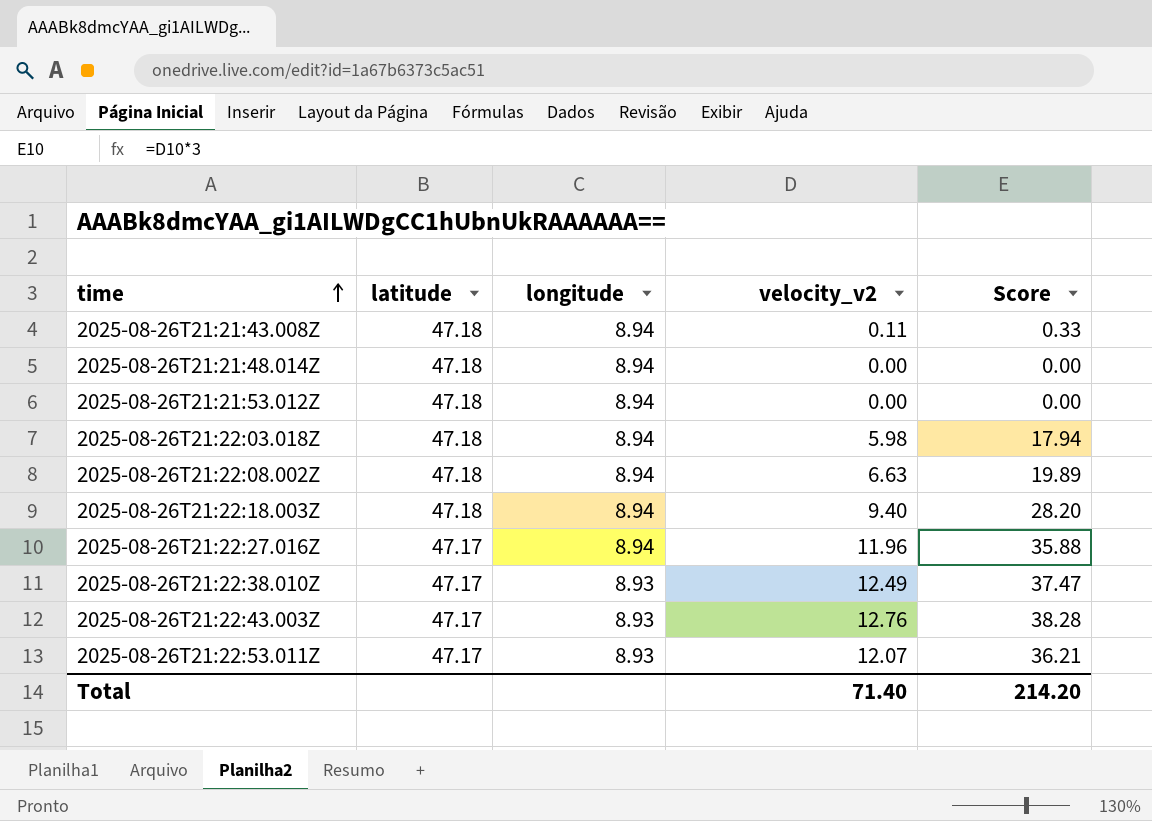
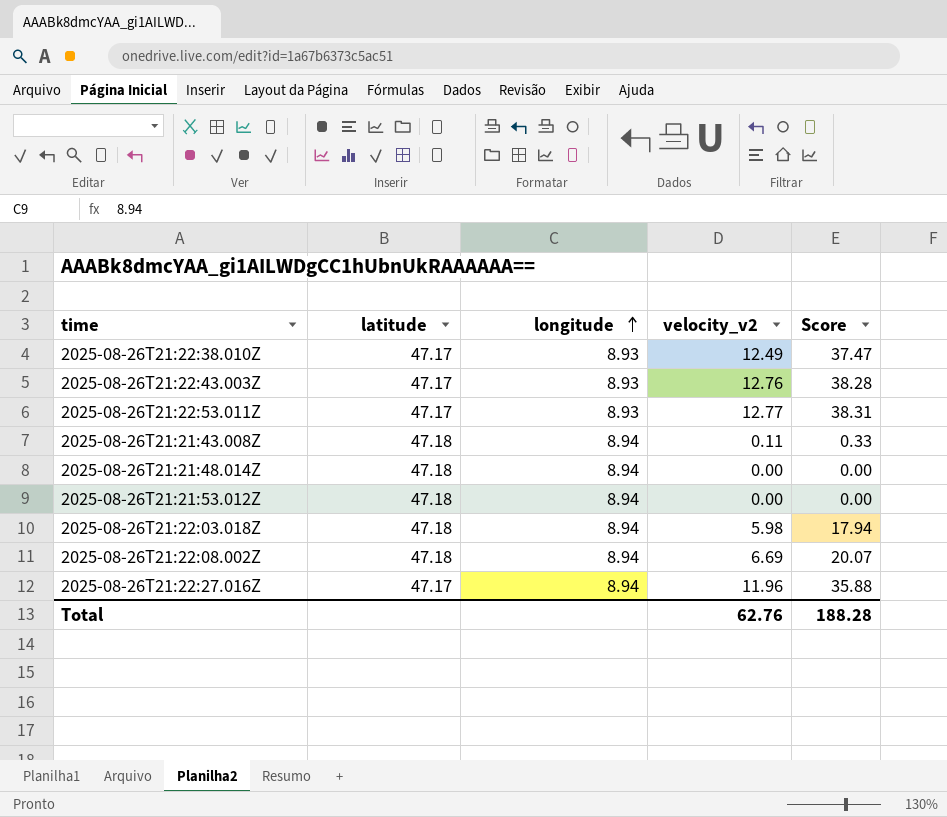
row order: time ascending -> longitude ascending
row 2025-08-26T21:22:18.003Z: 47.18 | 8.94 | 9.40 | 28.20 -> none
2025-08-26T21:22:53.011Z | velocity_v2: 12.07 -> 12.77
2025-08-26T21:22:53.011Z | Score: 36.21 -> 38.31
2025-08-26T21:22:08.002Z | velocity_v2: 6.63 -> 6.69
2025-08-26T21:22:08.002Z | Score: 19.89 -> 20.07
Total | velocity_v2: 71.40 -> 62.76
Total | Score: 214.20 -> 188.28

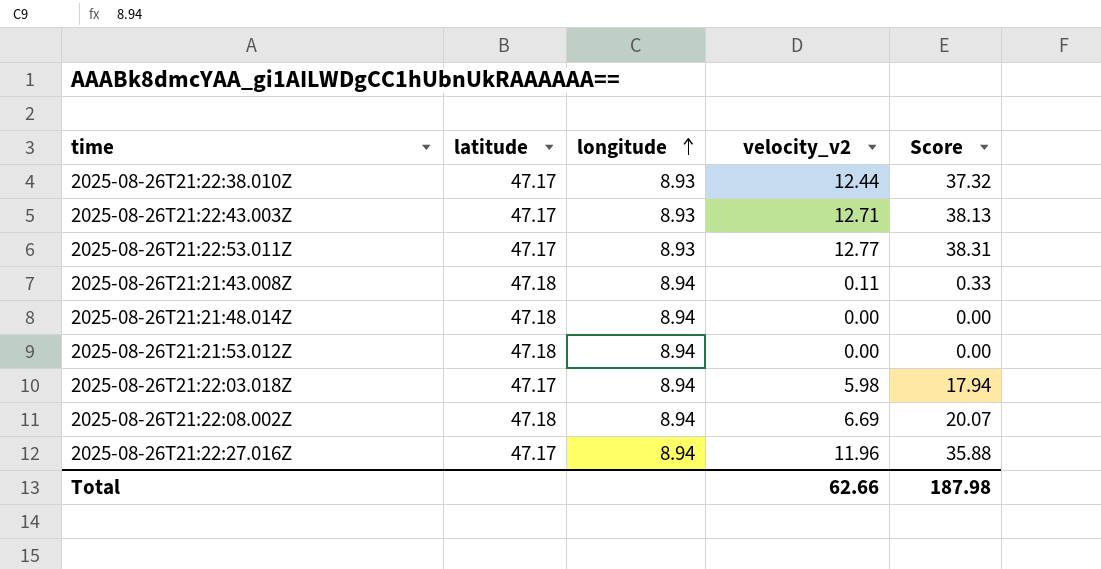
2025-08-26T21:22:38.010Z | velocity_v2: 12.49 -> 12.44
2025-08-26T21:22:38.010Z | Score: 37.47 -> 37.32
2025-08-26T21:22:43.003Z | velocity_v2: 12.76 -> 12.71
2025-08-26T21:22:43.003Z | Score: 38.28 -> 38.13
2025-08-26T21:22:03.018Z | latitude: 47.18 -> 47.17
Total | velocity_v2: 62.76 -> 62.66
Total | Score: 188.28 -> 187.98

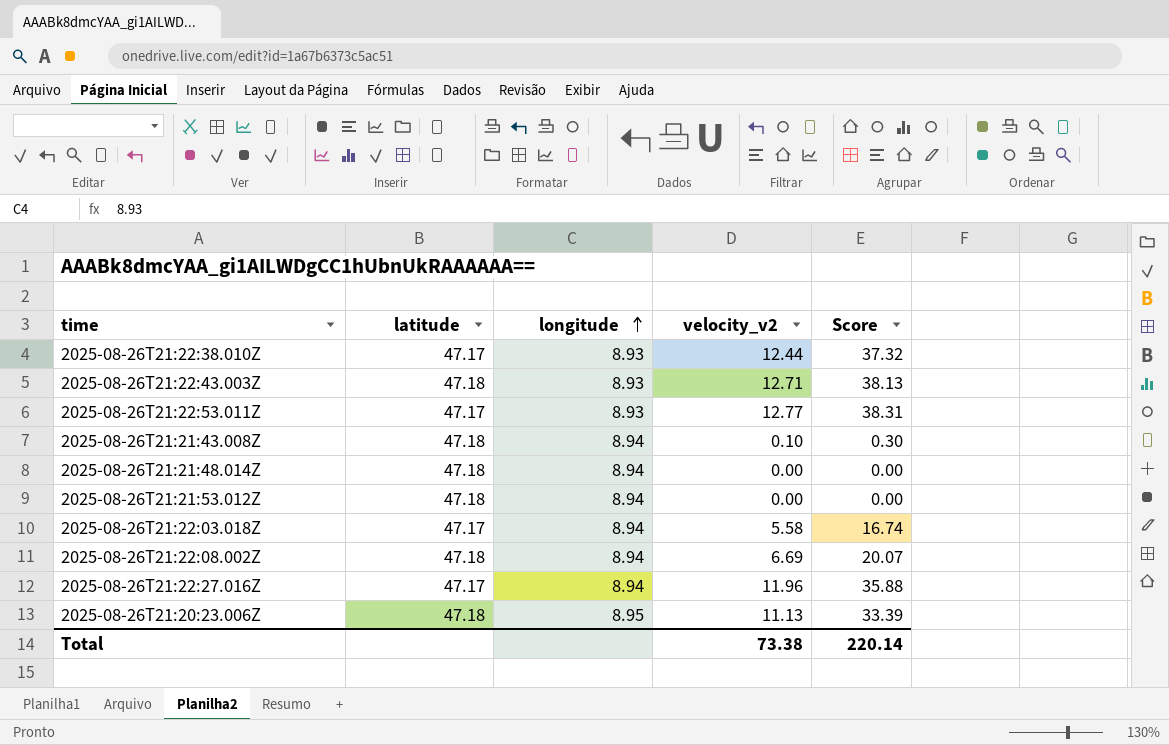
2025-08-26T21:22:43.003Z | latitude: 47.17 -> 47.18
2025-08-26T21:21:43.008Z | velocity_v2: 0.11 -> 0.10
2025-08-26T21:21:43.008Z | Score: 0.33 -> 0.30
2025-08-26T21:22:03.018Z | velocity_v2: 5.98 -> 5.58
2025-08-26T21:22:03.018Z | Score: 17.94 -> 16.74
row 2025-08-26T21:20:23.006Z: none -> 47.18 | 8.95 | 11.13 | 33.39
Total | velocity_v2: 62.66 -> 73.38
Total | Score: 187.98 -> 220.14

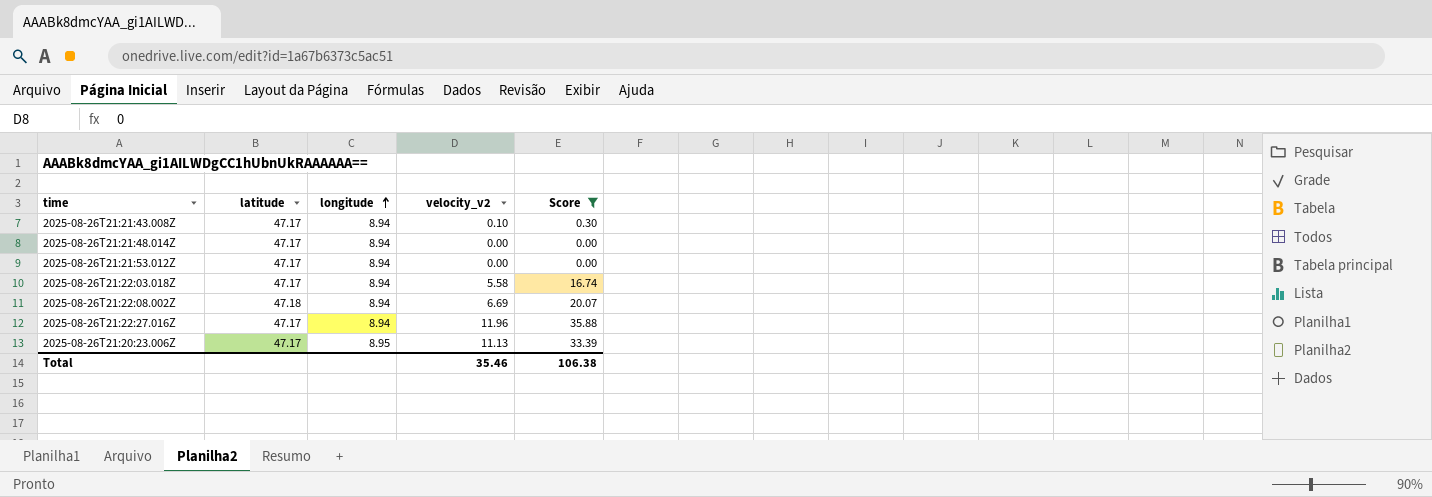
filter: none -> Score <= 35.88
2025-08-26T21:21:43.008Z | latitude: 47.18 -> 47.17
2025-08-26T21:21:48.014Z | latitude: 47.18 -> 47.17
2025-08-26T21:21:53.012Z | latitude: 47.18 -> 47.17
2025-08-26T21:20:23.006Z | latitude: 47.18 -> 47.17
Total | velocity_v2: 73.38 -> 35.46
Total | Score: 220.14 -> 106.38

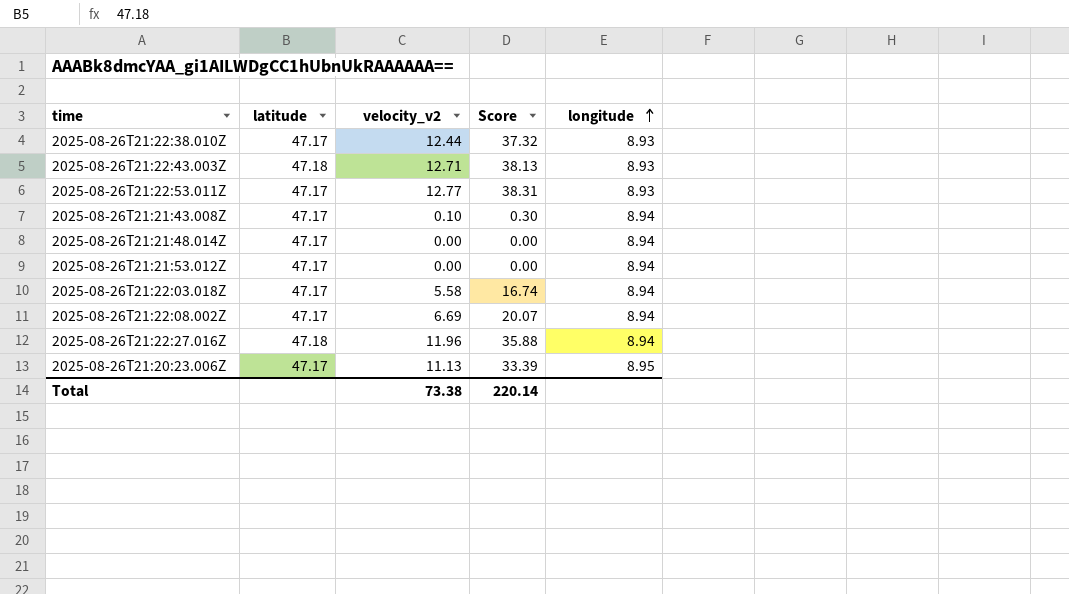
filter: Score <= 35.88 -> none
column longitude | position: 3 -> 5
2025-08-26T21:22:08.002Z | latitude: 47.18 -> 47.17
2025-08-26T21:22:27.016Z | latitude: 47.17 -> 47.18
Total | velocity_v2: 35.46 -> 73.38
Total | Score: 106.38 -> 220.14

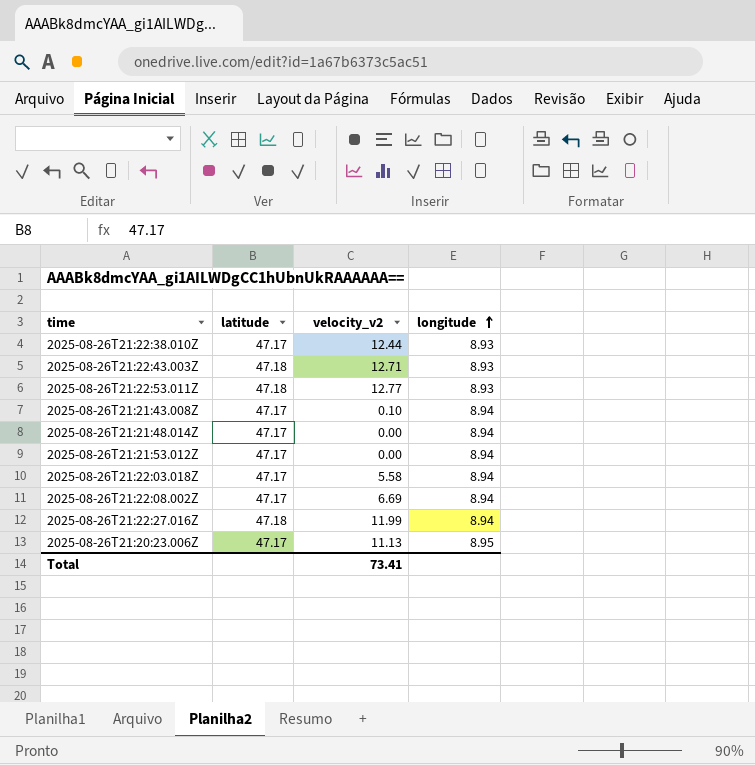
column Score | formula: [velocity_v2] * 3 -> none
2025-08-26T21:22:53.011Z | latitude: 47.17 -> 47.18
2025-08-26T21:22:27.016Z | velocity_v2: 11.96 -> 11.99
Total | velocity_v2: 73.38 -> 73.41

